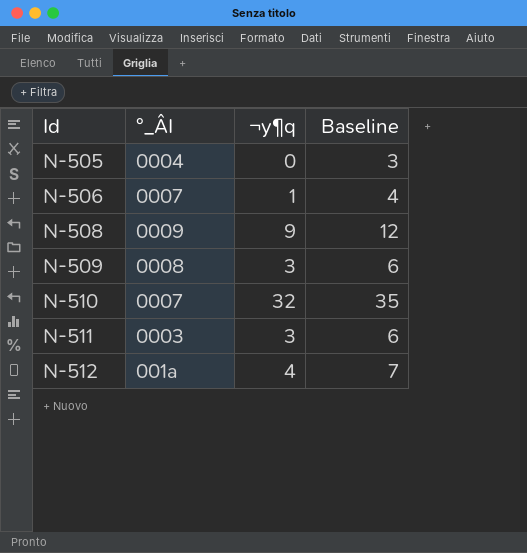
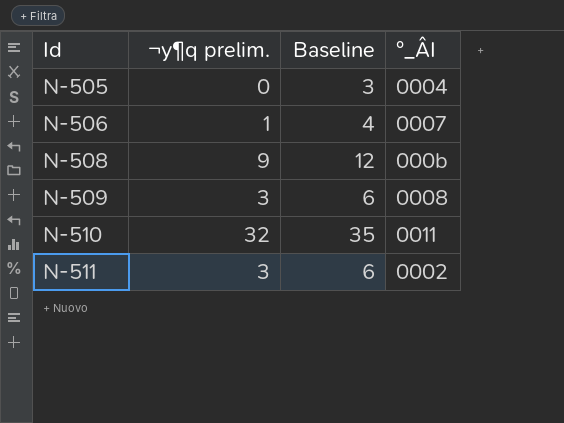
column name: ¬y¶q -> ¬y¶q prelim.
column °_ÂI | position: 2 -> 4
row N-512: 001a | 4 | 7 -> none
N-508 | °_ÂI: 0009 -> 000b
N-510 | °_ÂI: 0007 -> 0011
N-511 | °_ÂI: 0003 -> 0002

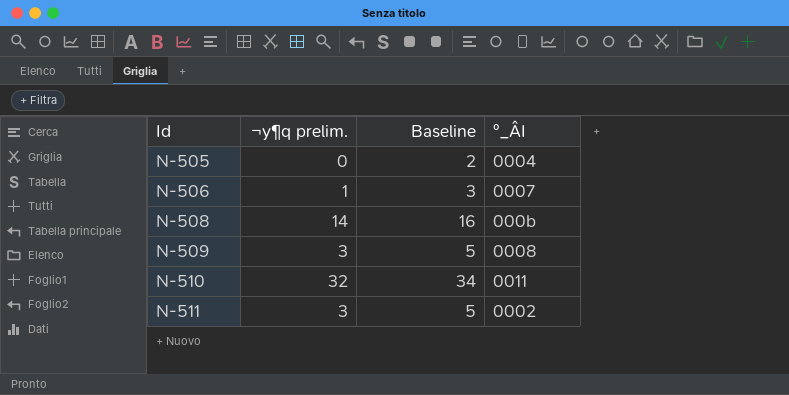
column Baseline | formula: [¬y¶q prelim.] + 3 -> [¬y¶q prelim.] + 2
N-508 | ¬y¶q prelim.: 9 -> 14

